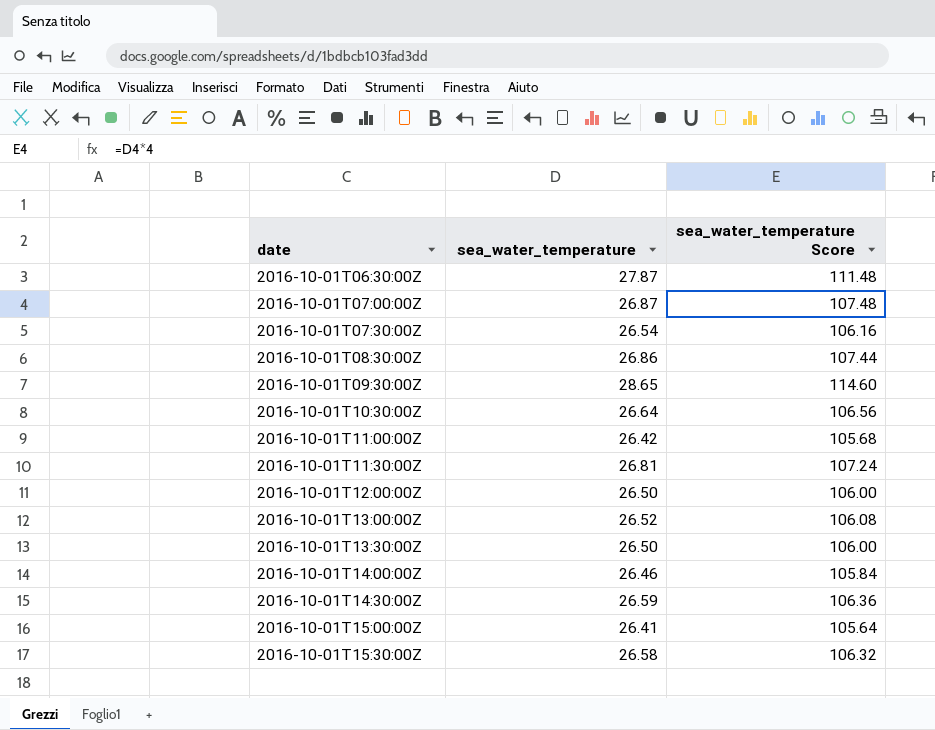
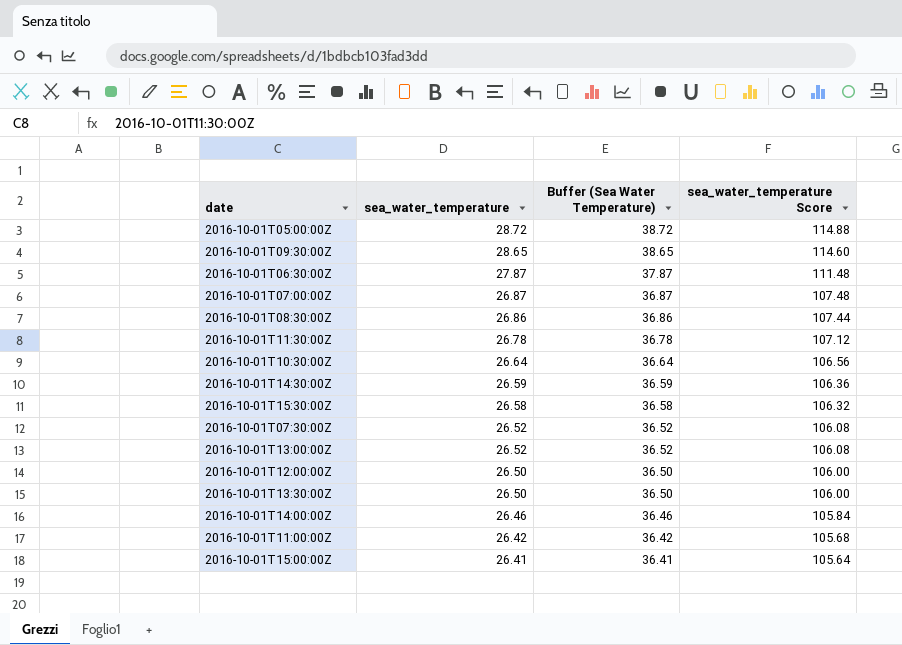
row order: date ascending -> sea_water_temperature descending
column Buffer (Sea Water Temperature) | formula: none -> [sea_water_temperature] + 10
row 2016-10-01T05:00:00Z: none -> 28.72 | 38.72 | 114.88
2016-10-01T11:30:00Z | sea_water_temperature: 26.81 -> 26.78
2016-10-01T11:30:00Z | sea_water_temperature Score: 107.24 -> 107.12
2016-10-01T07:30:00Z | sea_water_temperature: 26.54 -> 26.52
2016-10-01T07:30:00Z | sea_water_temperature Score: 106.16 -> 106.08

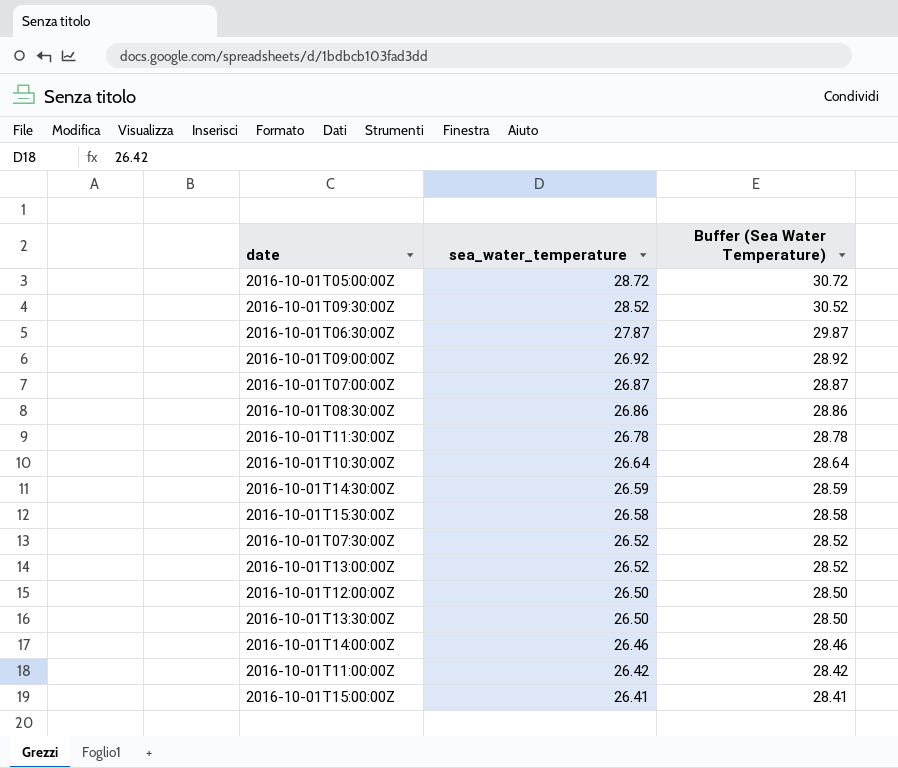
column sea_water_temperature Score | formula: [sea_water_temperature] * 4 -> none
column Buffer (Sea Water Temperature) | formula: [sea_water_temperature] + 10 -> [sea_water_temperature] + 2
2016-10-01T09:30:00Z | sea_water_temperature: 28.65 -> 28.52
row 2016-10-01T09:00:00Z: none -> 26.92 | 28.92

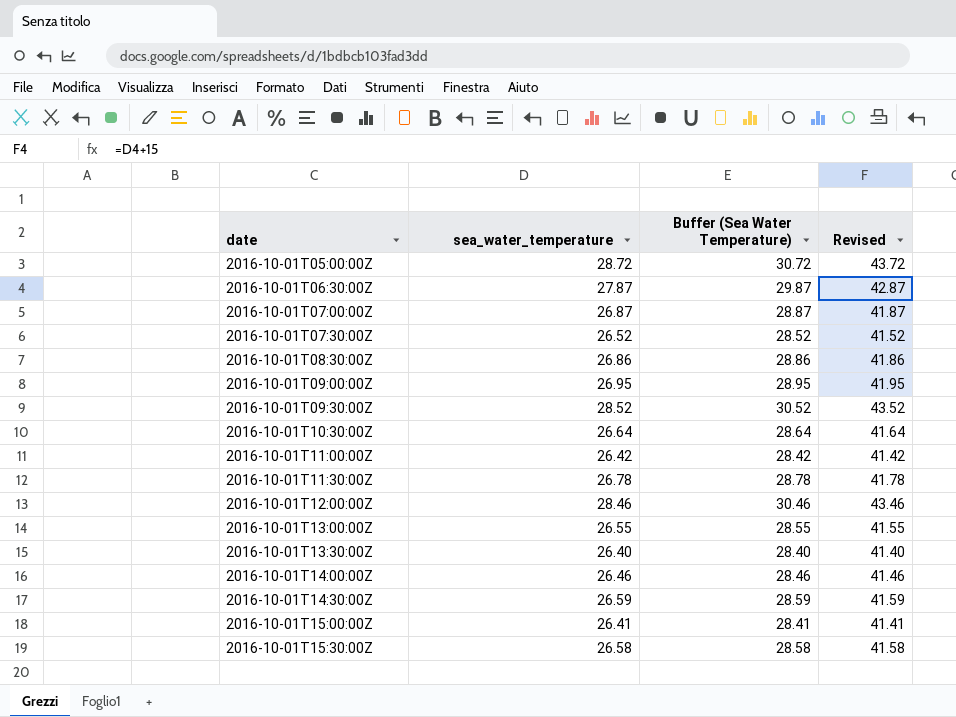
row order: sea_water_temperature descending -> date ascending
column Revised | formula: none -> [sea_water_temperature] + 15
2016-10-01T09:00:00Z | sea_water_temperature: 26.92 -> 26.95
2016-10-01T09:00:00Z | Buffer (Sea Water Temperature): 28.92 -> 28.95
2016-10-01T12:00:00Z | sea_water_temperature: 26.50 -> 28.46
2016-10-01T12:00:00Z | Buffer (Sea Water Temperature): 28.50 -> 30.46
2016-10-01T13:00:00Z | sea_water_temperature: 26.52 -> 26.55
2016-10-01T13:00:00Z | Buffer (Sea Water Temperature): 28.52 -> 28.55
2016-10-01T13:30:00Z | sea_water_temperature: 26.50 -> 26.40
2016-10-01T13:30:00Z | Buffer (Sea Water Temperature): 28.50 -> 28.40

